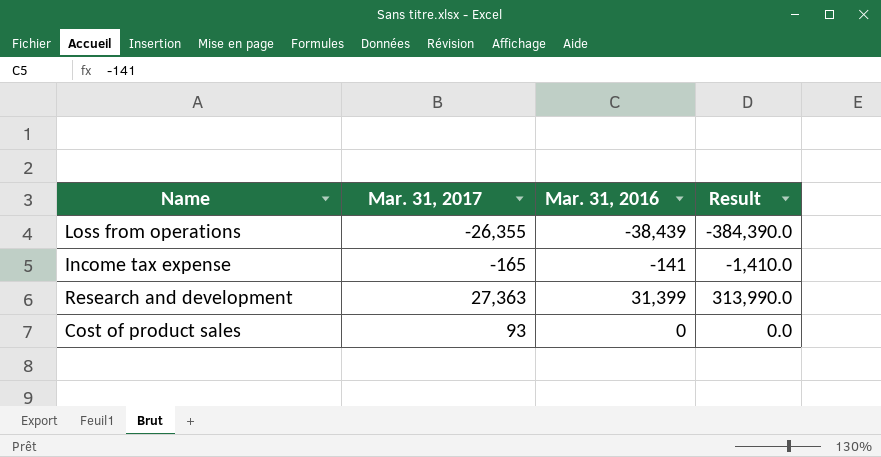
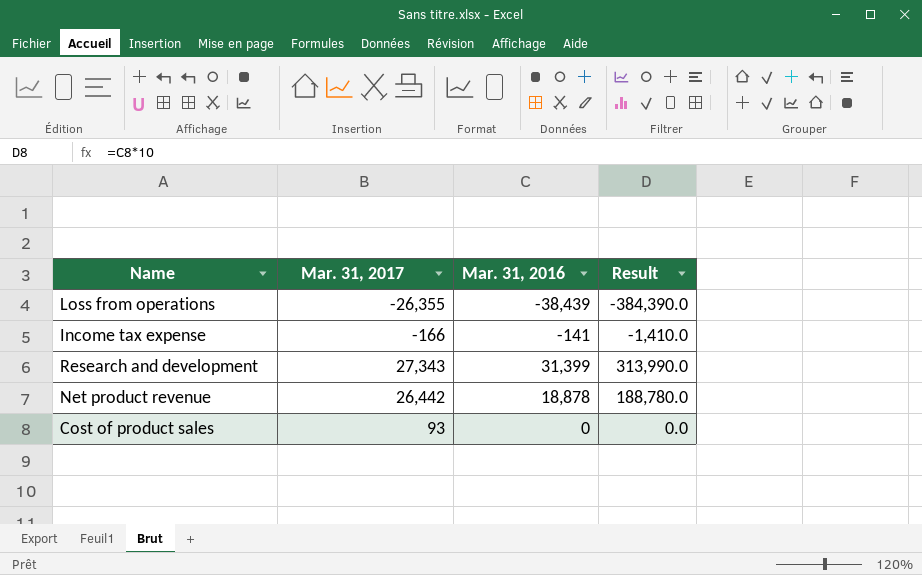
Income tax expense | Mar. 31, 2017: -165 -> -166
Research and development | Mar. 31, 2017: 27,363 -> 27,343
row Net product revenue: none -> 26,442 | 18,878 | 188,780.0

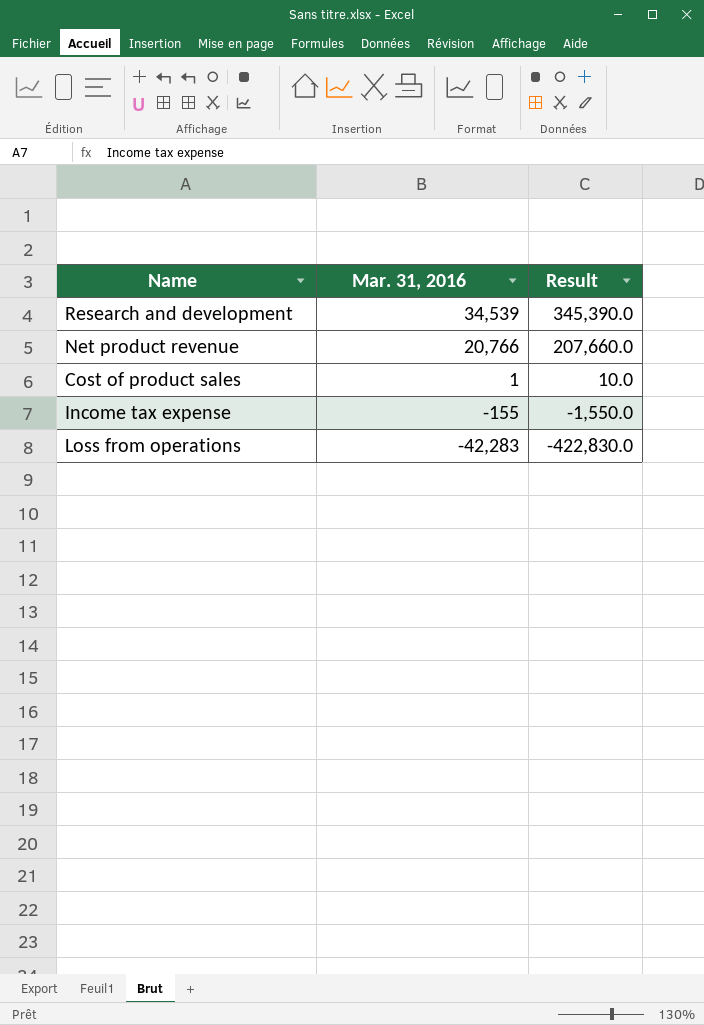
row order: none -> Mar. 31, 2016 descending
column Mar. 31, 2017 | position: 2 -> none
Research and development | Mar. 31, 2016: 31,399 -> 34,539
Research and development | Result: 313,990.0 -> 345,390.0
Net product revenue | Mar. 31, 2016: 18,878 -> 20,766
Net product revenue | Result: 188,780.0 -> 207,660.0
Cost of product sales | Mar. 31, 2016: 0 -> 1
Cost of product sales | Result: 0.0 -> 10.0
Income tax expense | Mar. 31, 2016: -141 -> -155
Income tax expense | Result: -1,410.0 -> -1,550.0
Loss from operations | Mar. 31, 2016: -38,439 -> -42,283
Loss from operations | Result: -384,390.0 -> -422,830.0

